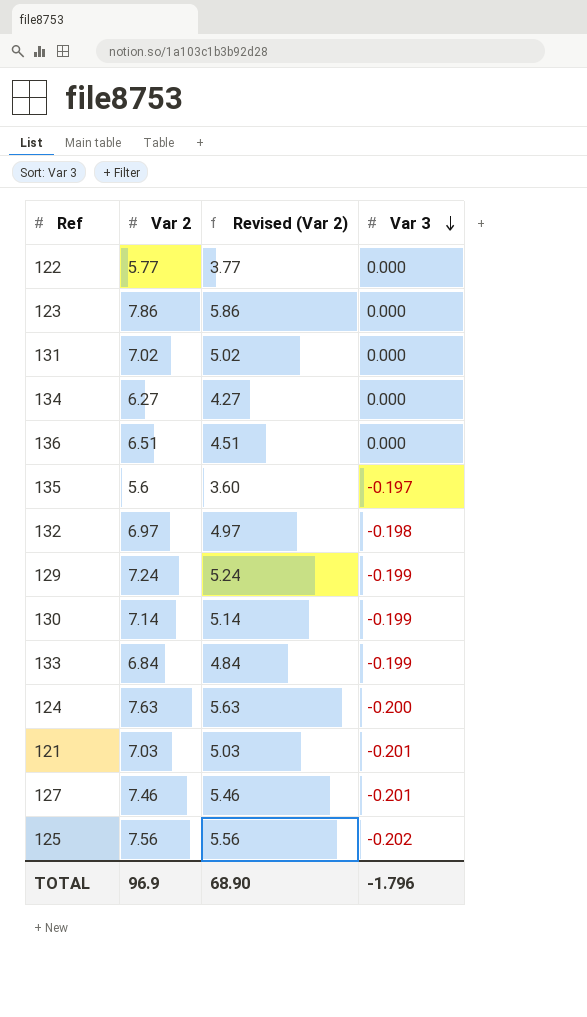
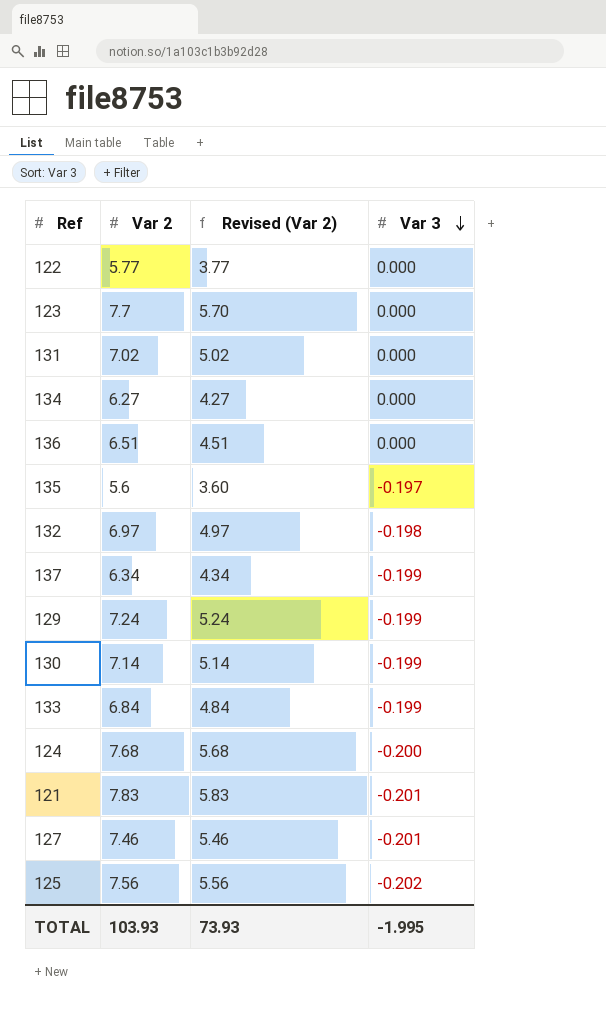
123 | Var 2: 7.86 -> 7.7
123 | Revised (Var 2): 5.86 -> 5.70
row 137: none -> 6.34 | 4.34 | -0.199
124 | Var 2: 7.63 -> 7.68
124 | Revised (Var 2): 5.63 -> 5.68
121 | Var 2: 7.03 -> 7.83
121 | Revised (Var 2): 5.03 -> 5.83
TOTAL | Var 2: 96.9 -> 103.93
TOTAL | Revised (Var 2): 68.90 -> 73.93
TOTAL | Var 3: -1.796 -> -1.995

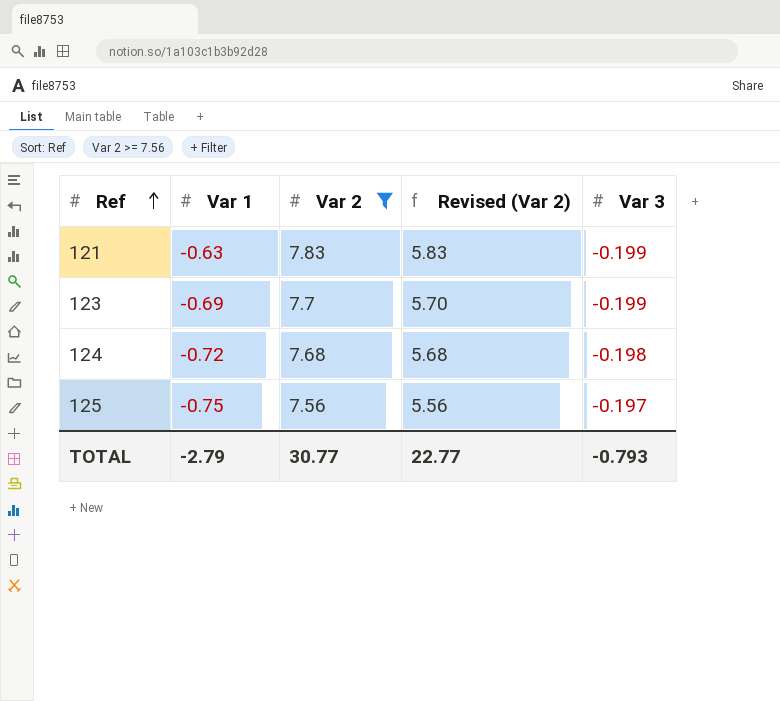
filter: none -> Var 2 >= 7.56
row order: Var 3 descending -> Ref ascending
column Var 1 | position: none -> 2
121 | Var 3: -0.201 -> -0.199
123 | Var 3: 0.000 -> -0.199
124 | Var 3: -0.200 -> -0.198
125 | Var 3: -0.202 -> -0.197
TOTAL | Var 2: 103.93 -> 30.77
TOTAL | Revised (Var 2): 73.93 -> 22.77
TOTAL | Var 3: -1.995 -> -0.793

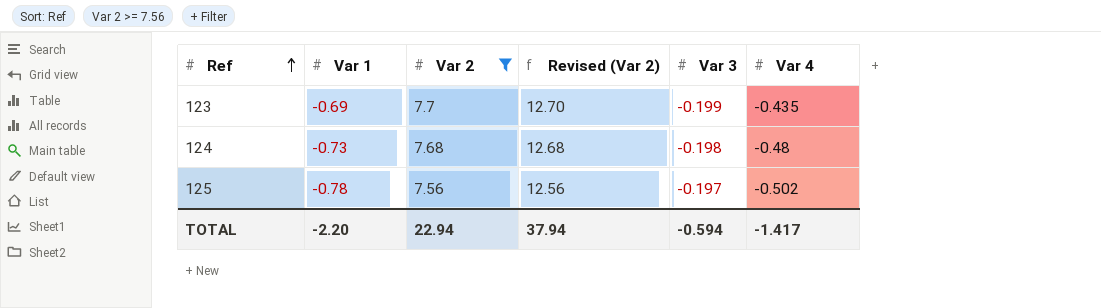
column Revised (Var 2) | formula: [Var 2] - 2 -> [Var 2] + 5
column Var 4 | position: none -> 6
row 121: -0.63 | 7.83 | 5.83 | -0.199 -> none
124 | Var 1: -0.72 -> -0.73
125 | Var 1: -0.75 -> -0.78
TOTAL | Var 1: -2.79 -> -2.20
TOTAL | Var 2: 30.77 -> 22.94
TOTAL | Revised (Var 2): 22.77 -> 37.94
TOTAL | Var 3: -0.793 -> -0.594

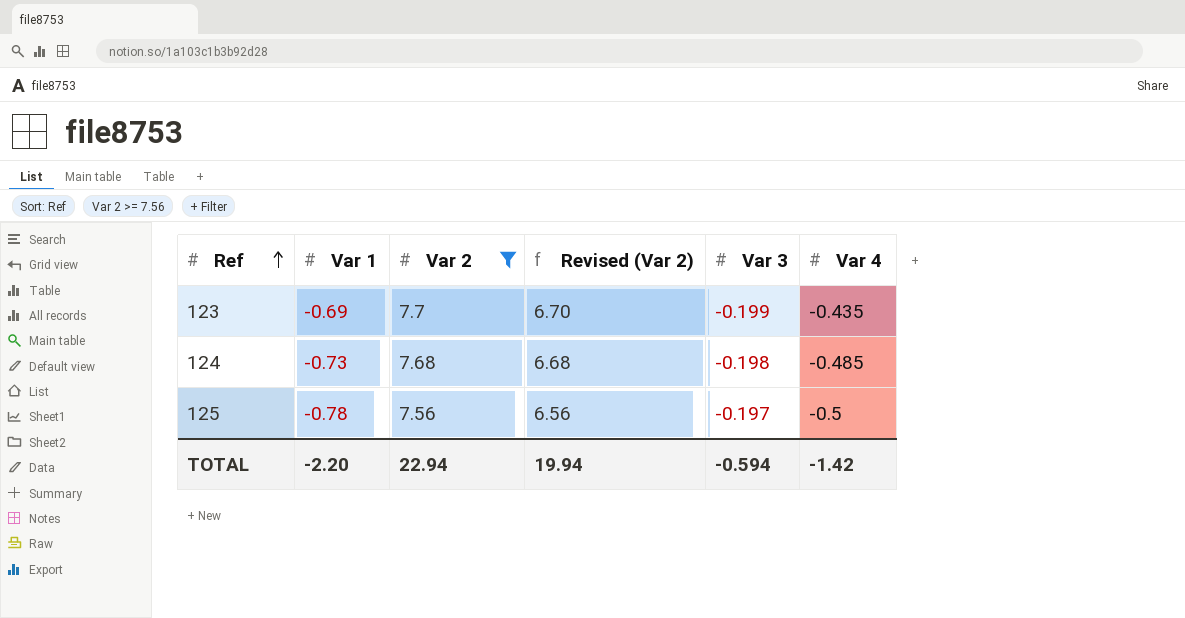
column Revised (Var 2) | formula: [Var 2] + 5 -> [Var 2] - 1
124 | Var 4: -0.48 -> -0.485
125 | Var 4: -0.502 -> -0.5
TOTAL | Revised (Var 2): 37.94 -> 19.94
TOTAL | Var 4: -1.417 -> -1.42

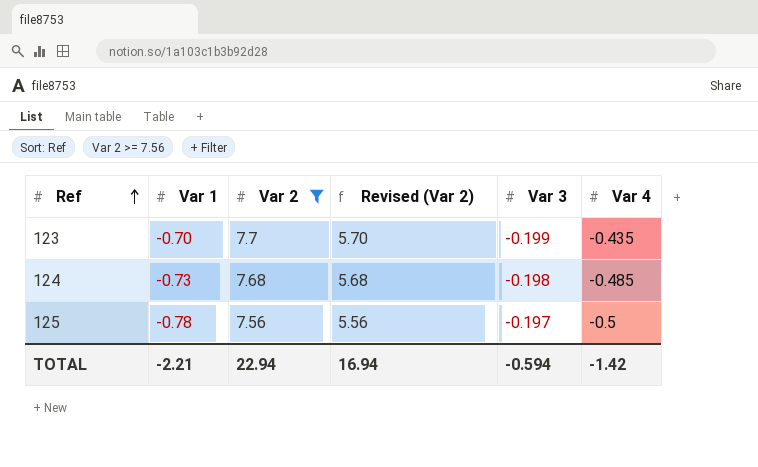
column Revised (Var 2) | formula: [Var 2] - 1 -> [Var 2] - 2
123 | Var 1: -0.69 -> -0.70
TOTAL | Var 1: -2.20 -> -2.21
TOTAL | Revised (Var 2): 19.94 -> 16.94

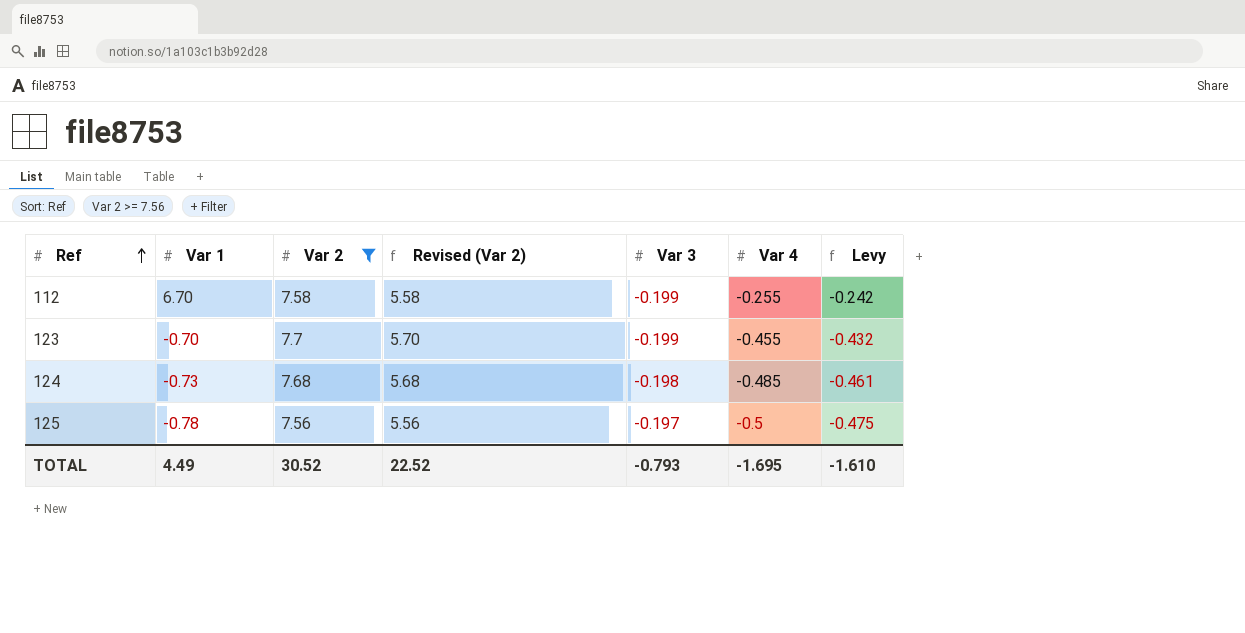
column Levy | formula: none -> [Var 4] * 0.95
row 112: none -> 6.70 | 7.58 | 5.58 | -0.199 | -0.255 | -0.242
123 | Var 4: -0.435 -> -0.455
TOTAL | Var 1: -2.21 -> 4.49
TOTAL | Var 2: 22.94 -> 30.52
TOTAL | Revised (Var 2): 16.94 -> 22.52
TOTAL | Var 3: -0.594 -> -0.793
TOTAL | Var 4: -1.42 -> -1.695

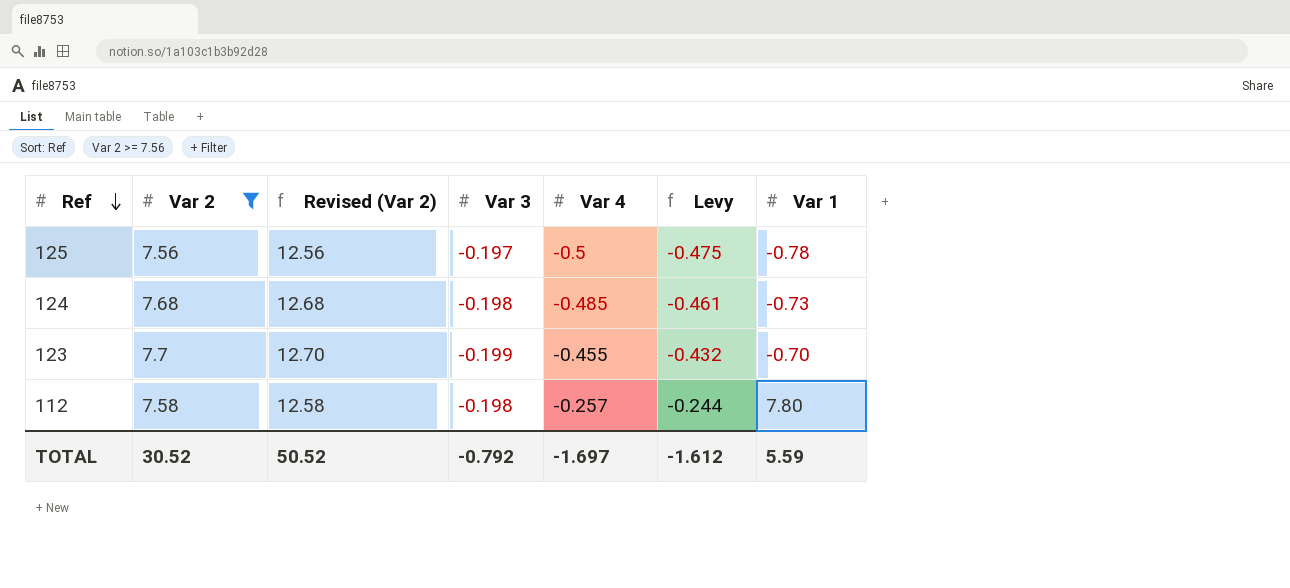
row order: Ref ascending -> Ref descending
column Revised (Var 2) | formula: [Var 2] - 2 -> [Var 2] + 5
column Var 1 | position: 2 -> 7
112 | Var 3: -0.199 -> -0.198
112 | Var 4: -0.255 -> -0.257
112 | Levy: -0.242 -> -0.244
112 | Var 1: 6.70 -> 7.80
TOTAL | Revised (Var 2): 22.52 -> 50.52
TOTAL | Var 3: -0.793 -> -0.792
TOTAL | Var 4: -1.695 -> -1.697
TOTAL | Levy: -1.610 -> -1.612
TOTAL | Var 1: 4.49 -> 5.59

